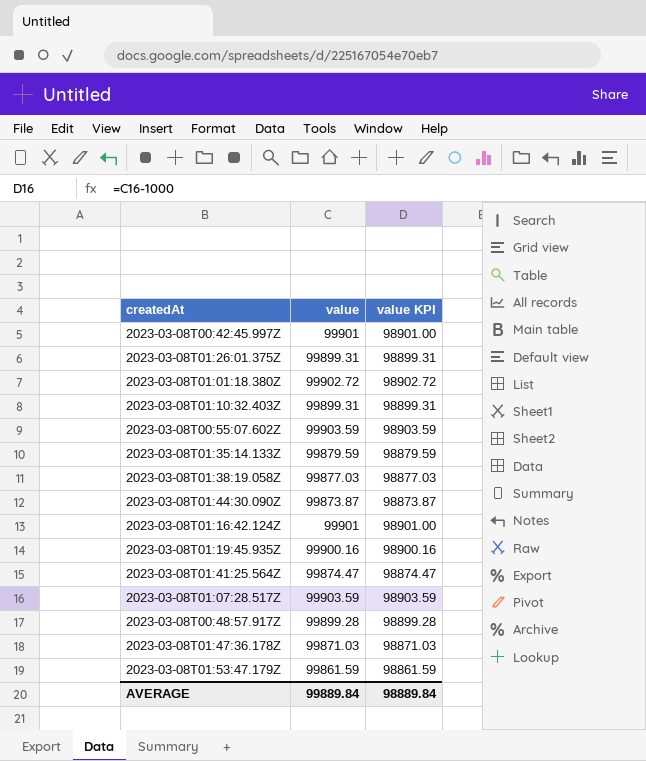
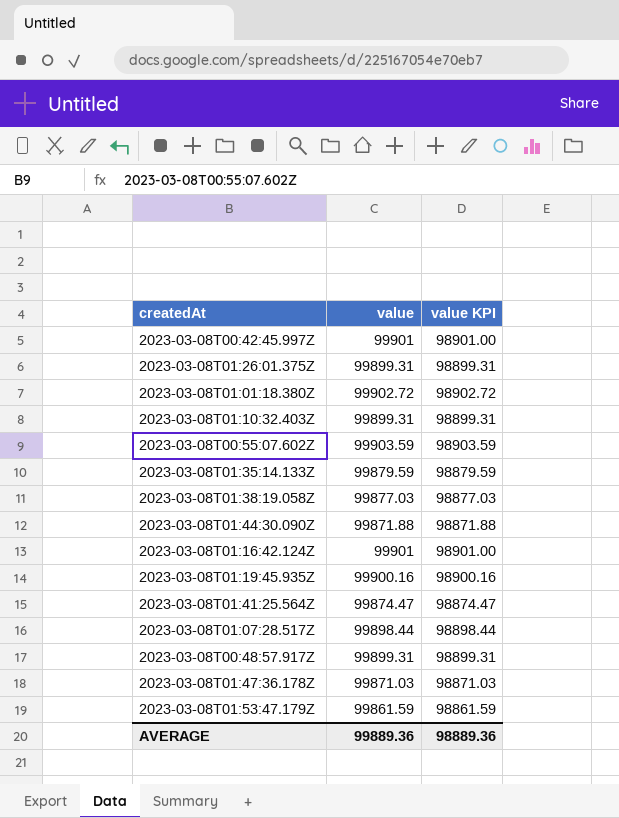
2023-03-08T01:44:30.090Z | value: 99873.87 -> 99871.88
2023-03-08T01:44:30.090Z | value KPI: 98873.87 -> 98871.88
2023-03-08T01:07:28.517Z | value: 99903.59 -> 99898.44
2023-03-08T01:07:28.517Z | value KPI: 98903.59 -> 98898.44
2023-03-08T00:48:57.917Z | value: 99899.28 -> 99899.31
2023-03-08T00:48:57.917Z | value KPI: 98899.28 -> 98899.31
AVERAGE | value: 99889.84 -> 99889.36
AVERAGE | value KPI: 98889.84 -> 98889.36

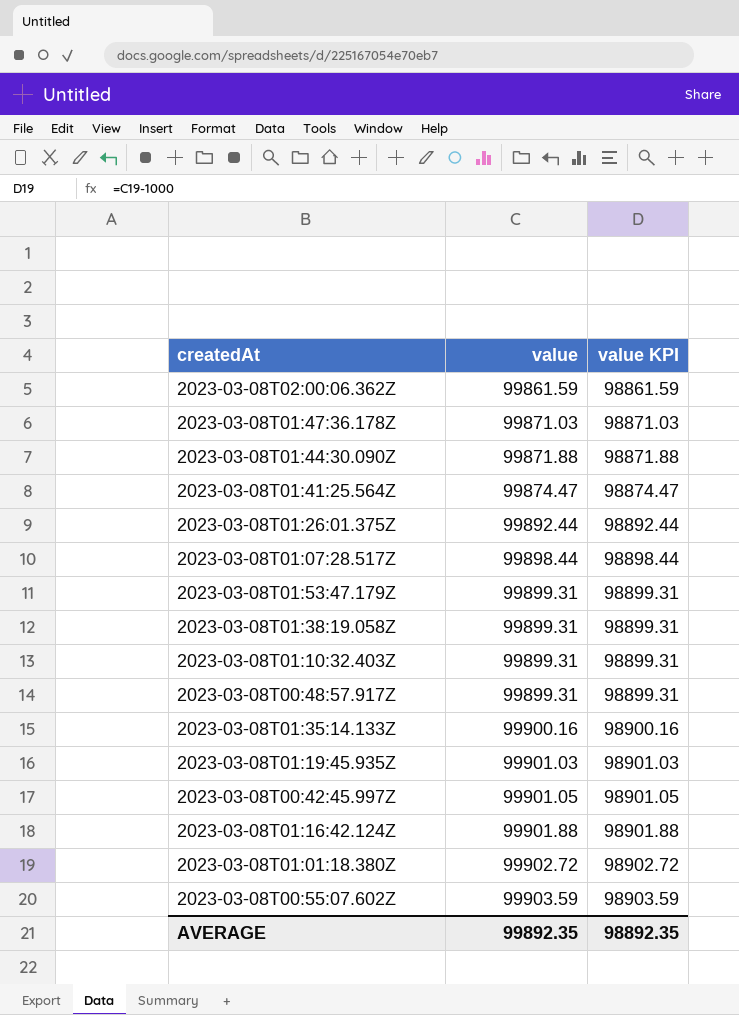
row order: none -> value ascending
row 2023-03-08T02:00:06.362Z: none -> 99861.59 | 98861.59
2023-03-08T01:26:01.375Z | value: 99899.31 -> 99892.44
2023-03-08T01:26:01.375Z | value KPI: 98899.31 -> 98892.44
2023-03-08T01:53:47.179Z | value: 99861.59 -> 99899.31
2023-03-08T01:53:47.179Z | value KPI: 98861.59 -> 98899.31
2023-03-08T01:38:19.058Z | value: 99877.03 -> 99899.31
2023-03-08T01:38:19.058Z | value KPI: 98877.03 -> 98899.31
2023-03-08T01:35:14.133Z | value: 99879.59 -> 99900.16
2023-03-08T01:35:14.133Z | value KPI: 98879.59 -> 98900.16
2023-03-08T01:19:45.935Z | value: 99900.16 -> 99901.03
2023-03-08T01:19:45.935Z | value KPI: 98900.16 -> 98901.03
2023-03-08T00:42:45.997Z | value: 99901 -> 99901.05
2023-03-08T00:42:45.997Z | value KPI: 98901.00 -> 98901.05
2023-03-08T01:16:42.124Z | value: 99901 -> 99901.88
2023-03-08T01:16:42.124Z | value KPI: 98901.00 -> 98901.88
AVERAGE | value: 99889.36 -> 99892.35
AVERAGE | value KPI: 98889.36 -> 98892.35

